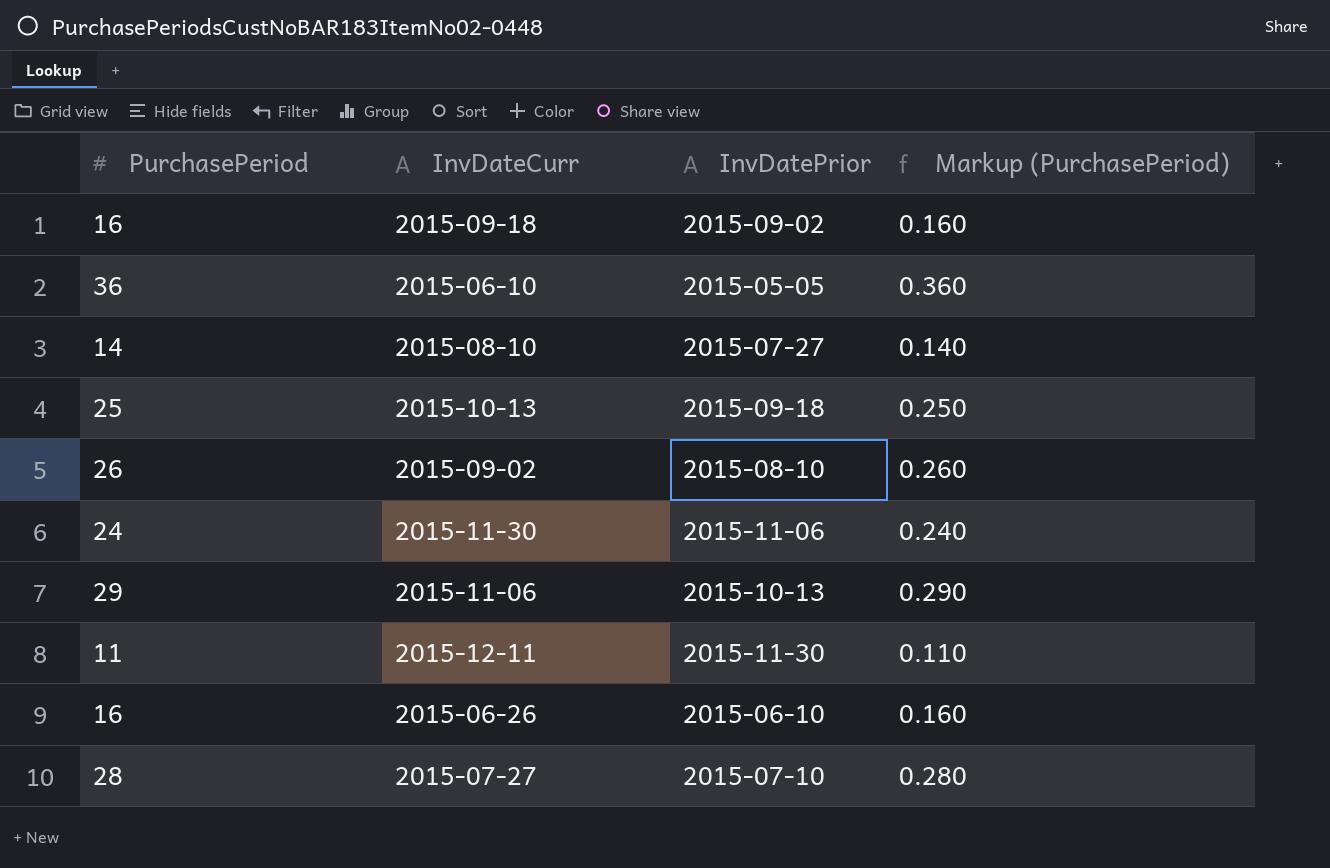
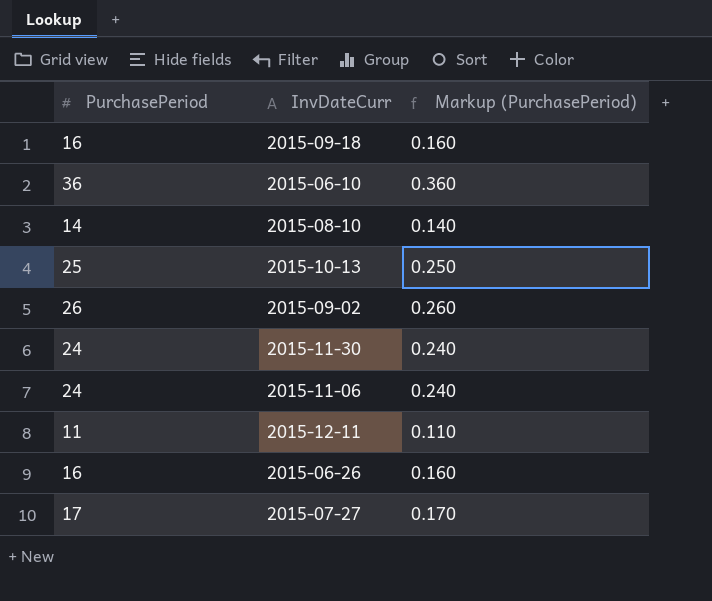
column InvDatePrior | position: 3 -> none
2015-11-06 | PurchasePeriod: 29 -> 24
2015-11-06 | Markup (PurchasePeriod): 0.290 -> 0.240
2015-07-27 | PurchasePeriod: 28 -> 17
2015-07-27 | Markup (PurchasePeriod): 0.280 -> 0.170

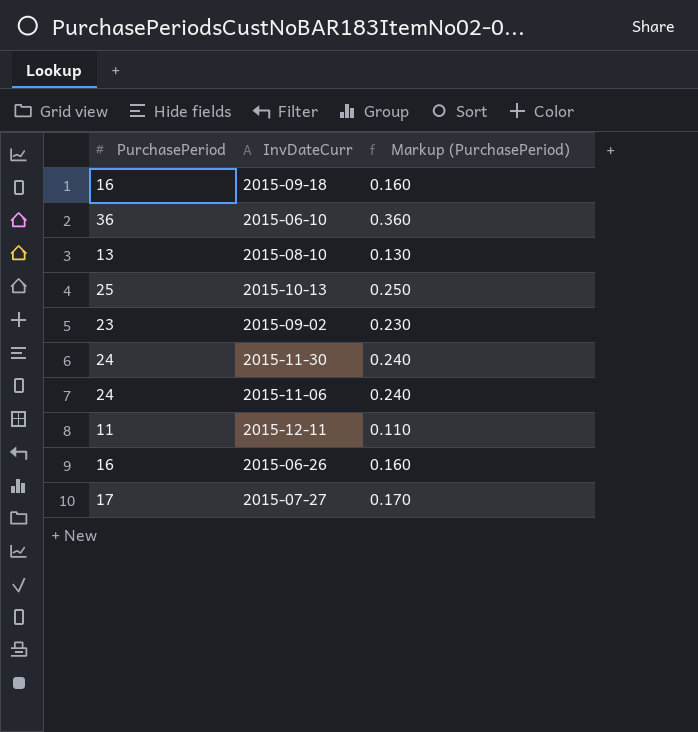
2015-08-10 | PurchasePeriod: 14 -> 13
2015-08-10 | Markup (PurchasePeriod): 0.140 -> 0.130
2015-09-02 | PurchasePeriod: 26 -> 23
2015-09-02 | Markup (PurchasePeriod): 0.260 -> 0.230

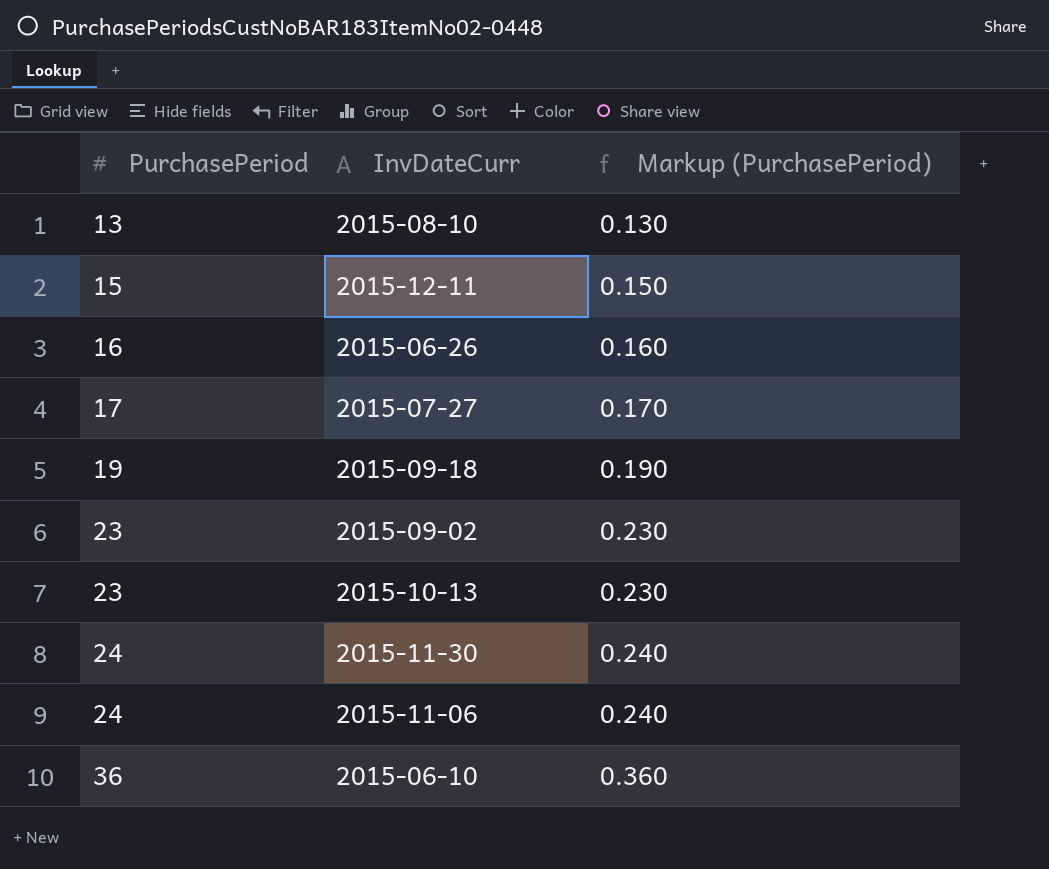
row order: none -> PurchasePeriod ascending
2015-12-11 | PurchasePeriod: 11 -> 15
2015-12-11 | Markup (PurchasePeriod): 0.110 -> 0.150
2015-09-18 | PurchasePeriod: 16 -> 19
2015-09-18 | Markup (PurchasePeriod): 0.160 -> 0.190
2015-10-13 | PurchasePeriod: 25 -> 23
2015-10-13 | Markup (PurchasePeriod): 0.250 -> 0.230

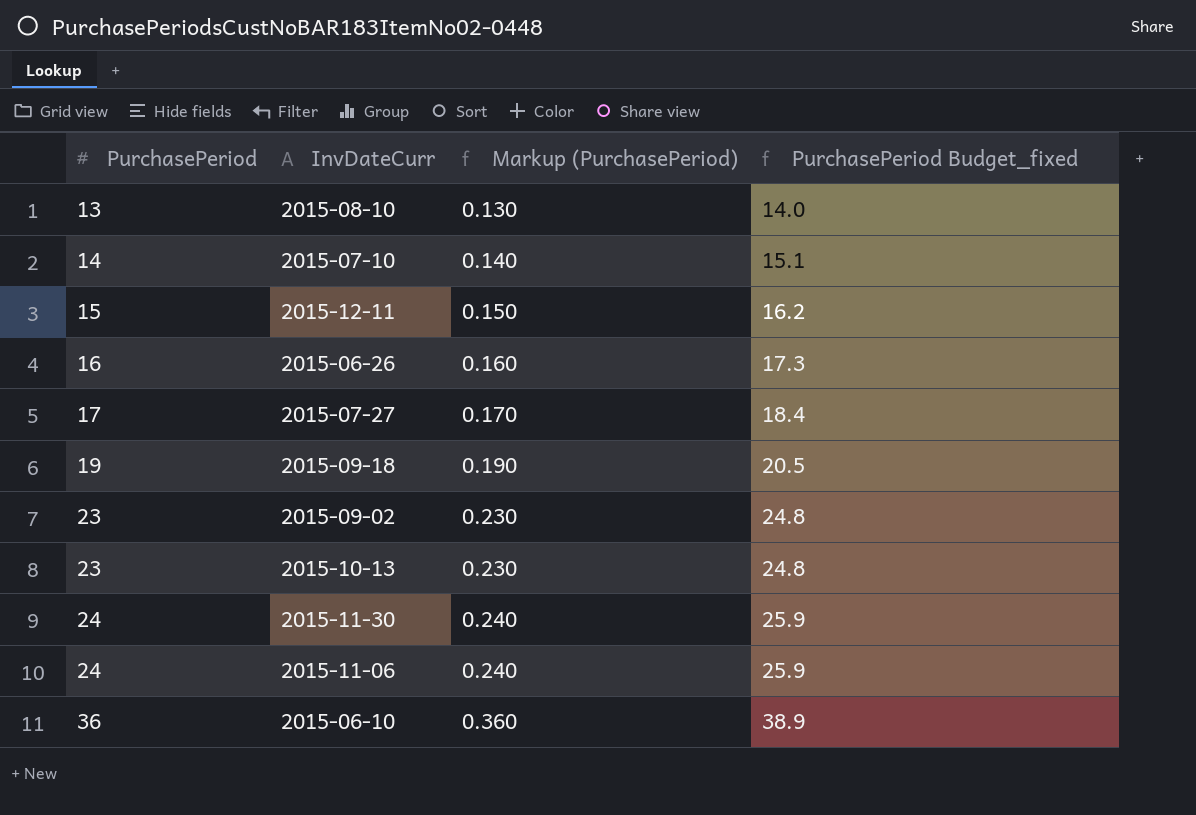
column PurchasePeriod Budget_fixed | formula: none -> [PurchasePeriod] * 1.08
row 2015-07-10: none -> 14 | 0.140 | 15.1

